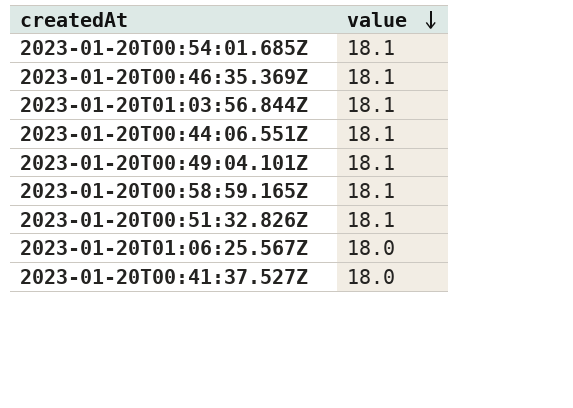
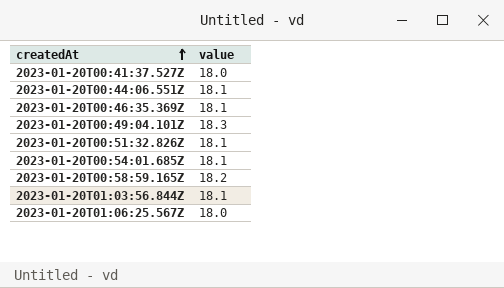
row order: value descending -> createdAt ascending
2023-01-20T00:49:04.101Z | value: 18.1 -> 18.3
2023-01-20T00:58:59.165Z | value: 18.1 -> 18.2

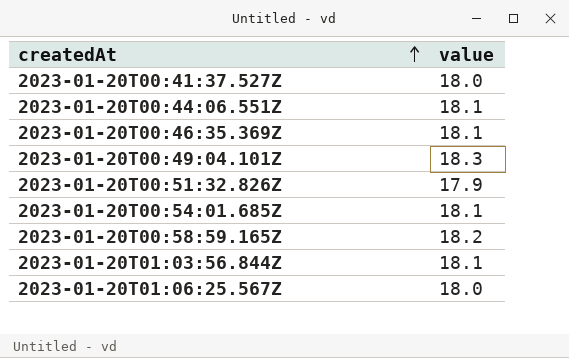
2023-01-20T00:51:32.826Z | value: 18.1 -> 17.9

